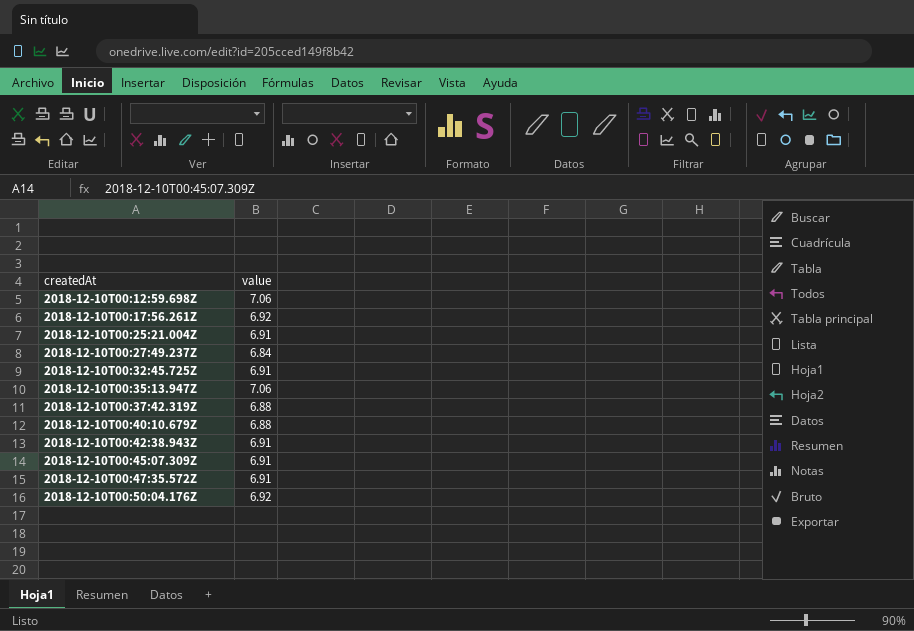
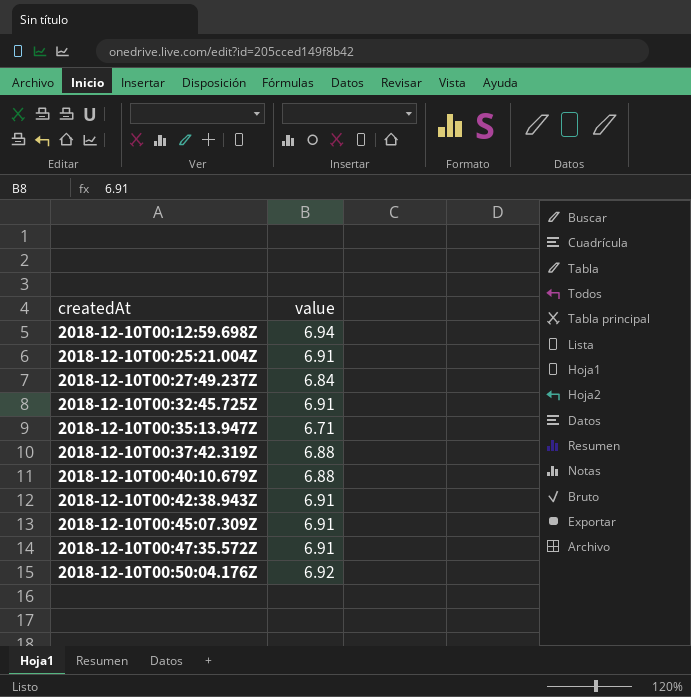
row 2018-12-10T00:17:56.261Z: 6.92 -> none
2018-12-10T00:12:59.698Z | value: 7.06 -> 6.94
2018-12-10T00:35:13.947Z | value: 7.06 -> 6.71

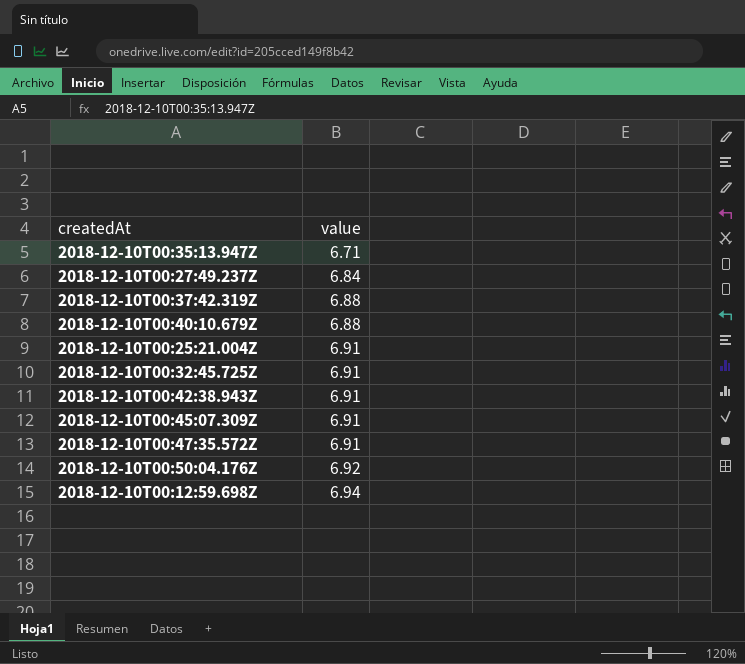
row order: createdAt ascending -> value ascending

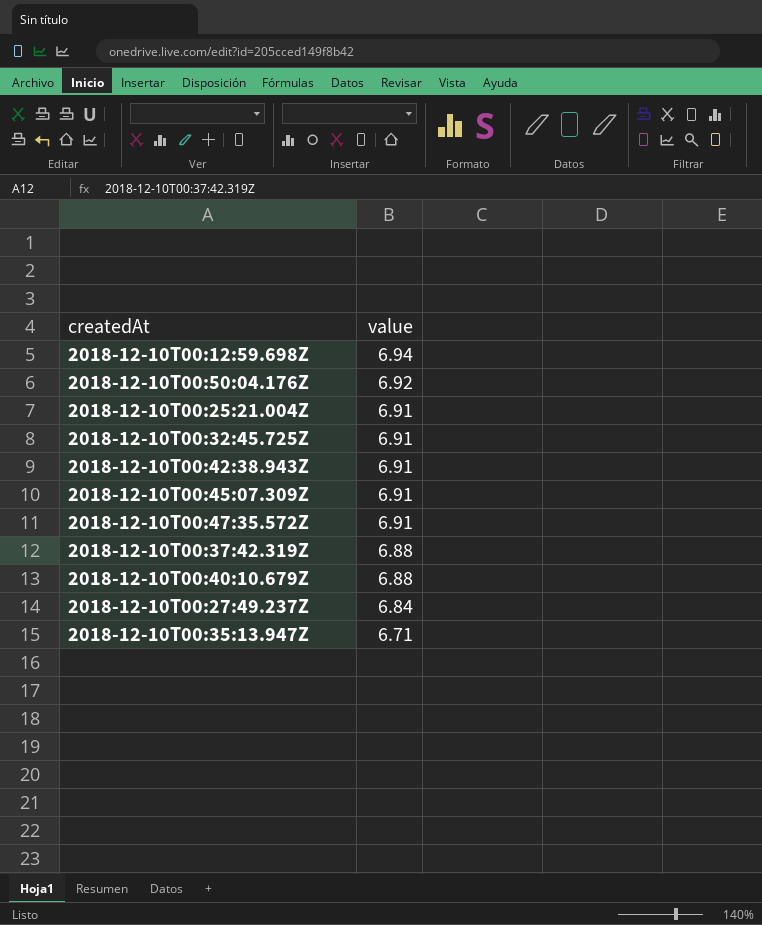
row order: value ascending -> value descending

